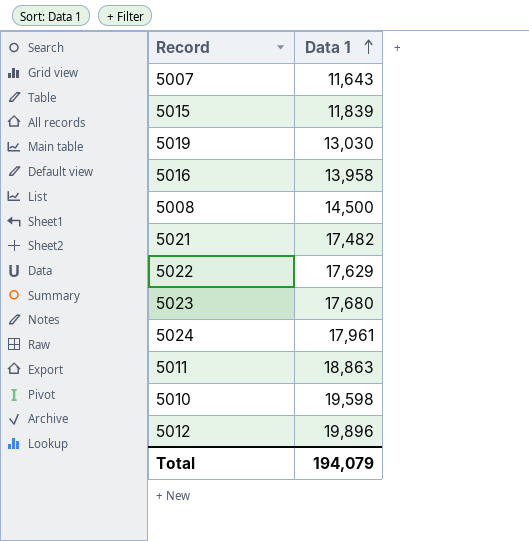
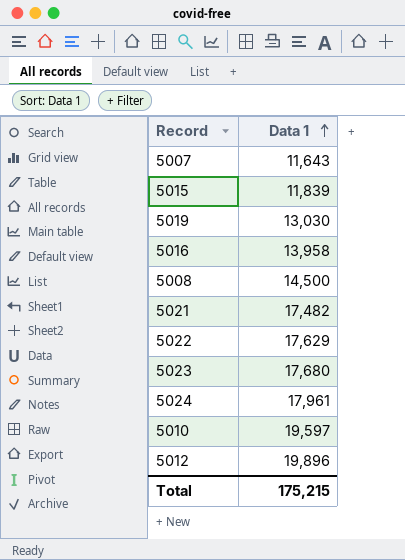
row 5011: 18,863 -> none
5010 | Data 1: 19,598 -> 19,597
Total | Data 1: 194,079 -> 175,215

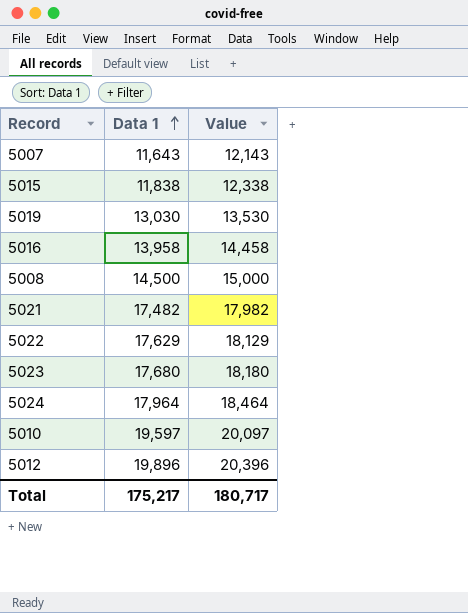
column Value | formula: none -> [Data 1] + 500
5015 | Data 1: 11,839 -> 11,838
5024 | Data 1: 17,961 -> 17,964
Total | Data 1: 175,215 -> 175,217

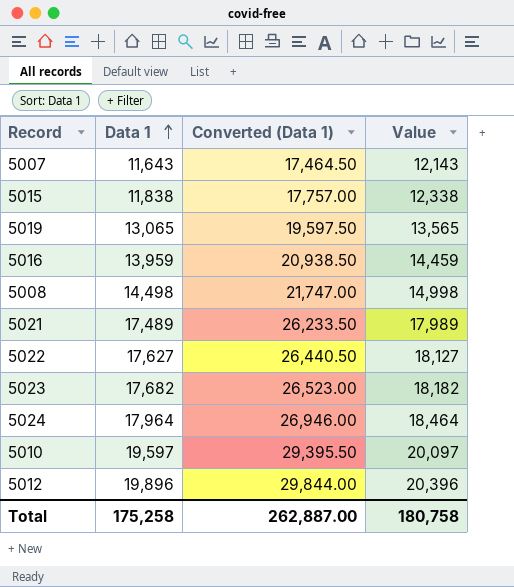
column Converted (Data 1) | formula: none -> [Data 1] * 1.5
5019 | Data 1: 13,030 -> 13,065
5019 | Value: 13,530 -> 13,565
5016 | Data 1: 13,958 -> 13,959
5016 | Value: 14,458 -> 14,459
5008 | Data 1: 14,500 -> 14,498
5008 | Value: 15,000 -> 14,998
5021 | Data 1: 17,482 -> 17,489
5021 | Value: 17,982 -> 17,989
5022 | Data 1: 17,629 -> 17,627
5022 | Value: 18,129 -> 18,127
5023 | Data 1: 17,680 -> 17,682
5023 | Value: 18,180 -> 18,182
Total | Data 1: 175,217 -> 175,258
Total | Value: 180,717 -> 180,758

